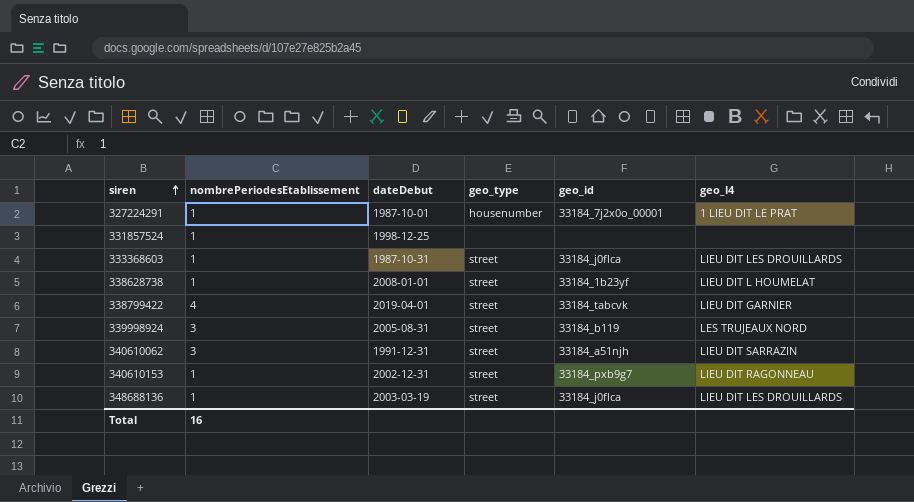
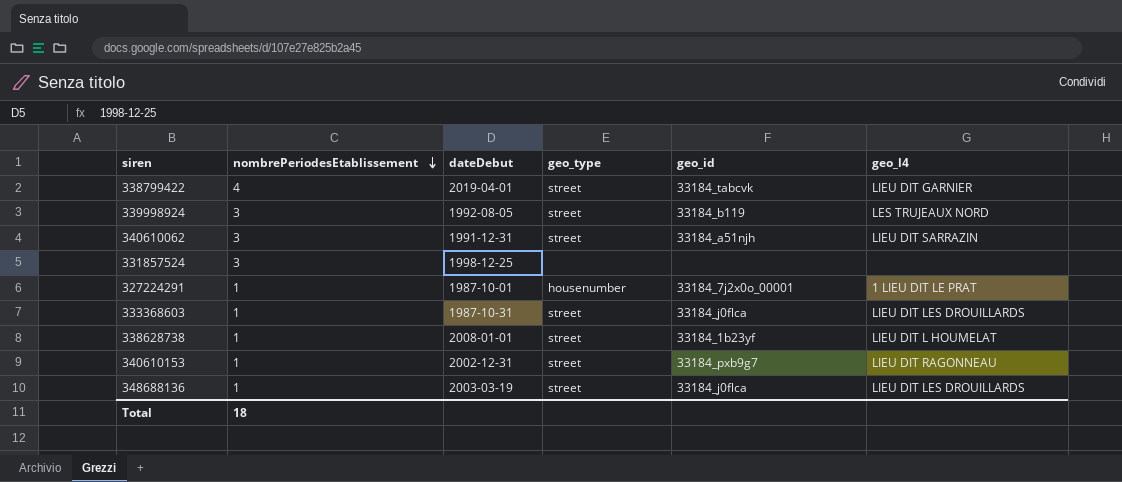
row order: siren ascending -> nombrePeriodesEtablissement descending
339998924 | dateDebut: 2005-08-31 -> 1992-08-05
331857524 | nombrePeriodesEtablissement: 1 -> 3
Total | nombrePeriodesEtablissement: 16 -> 18

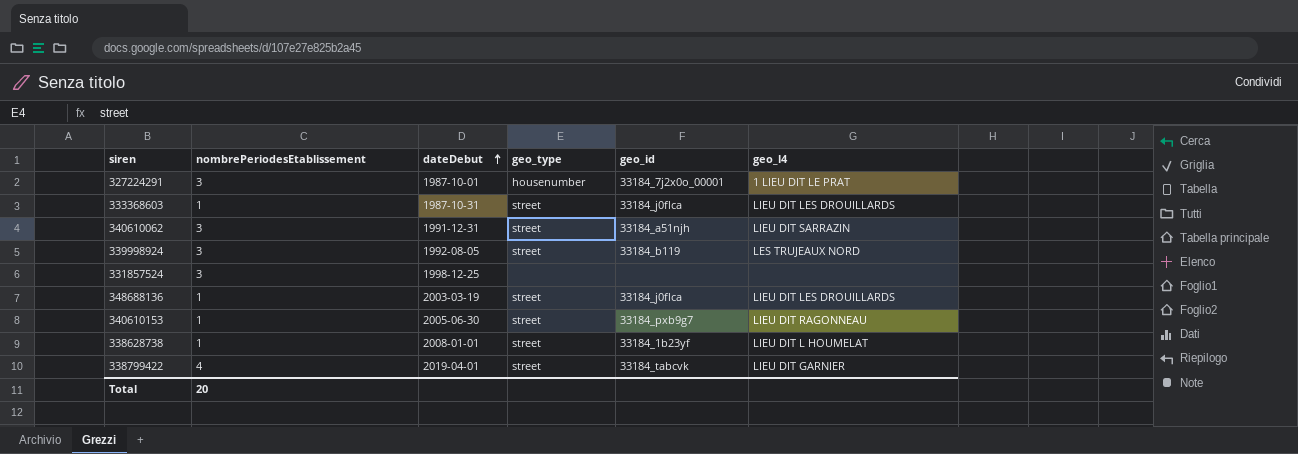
row order: nombrePeriodesEtablissement descending -> dateDebut ascending
327224291 | nombrePeriodesEtablissement: 1 -> 3
340610153 | dateDebut: 2002-12-31 -> 2005-06-30
Total | nombrePeriodesEtablissement: 18 -> 20

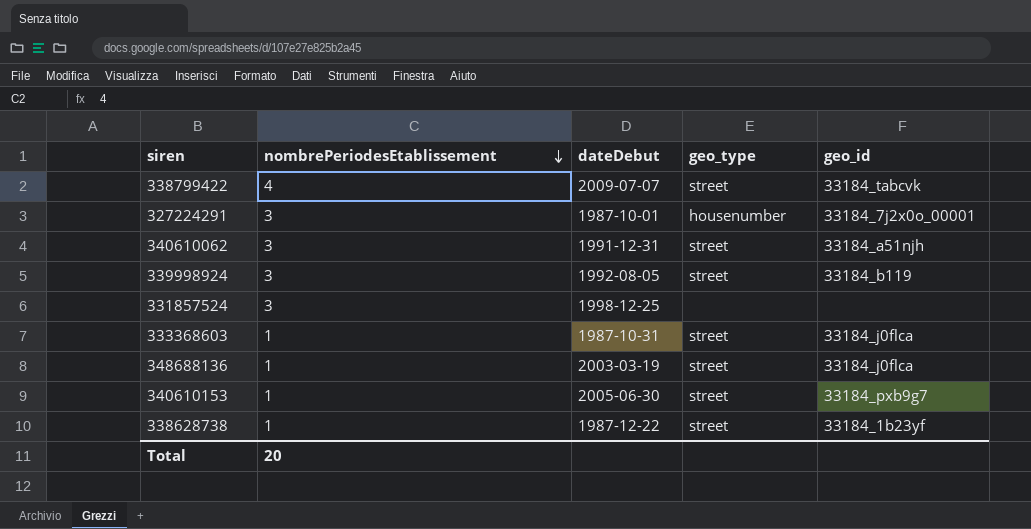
row order: dateDebut ascending -> nombrePeriodesEtablissement descending
column geo_l4 | position: 6 -> none
338799422 | dateDebut: 2019-04-01 -> 2009-07-07
338628738 | dateDebut: 2008-01-01 -> 1987-12-22

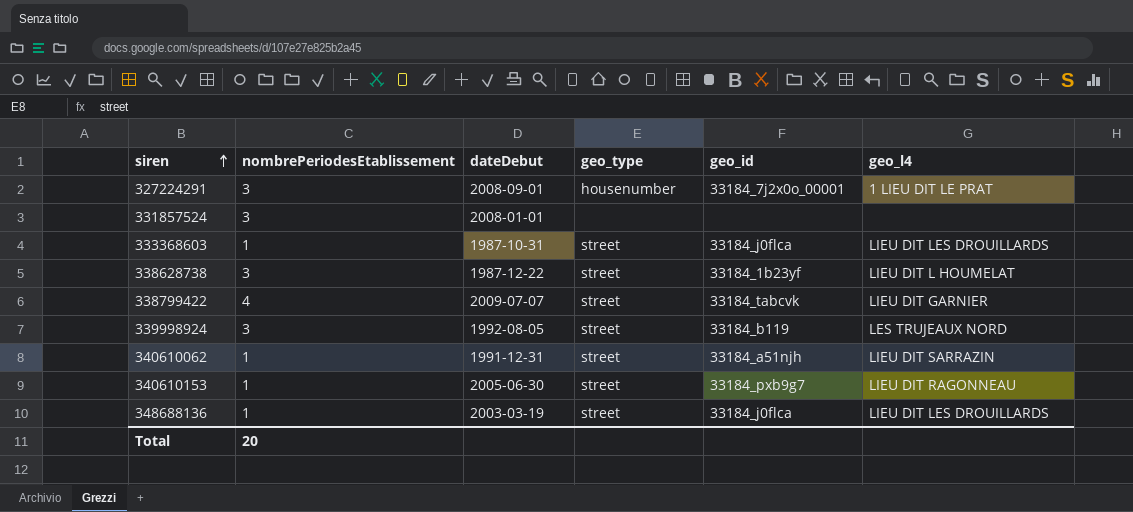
row order: nombrePeriodesEtablissement descending -> siren ascending
column geo_l4 | position: none -> 6
327224291 | dateDebut: 1987-10-01 -> 2008-09-01
331857524 | dateDebut: 1998-12-25 -> 2008-01-01
338628738 | nombrePeriodesEtablissement: 1 -> 3
340610062 | nombrePeriodesEtablissement: 3 -> 1

